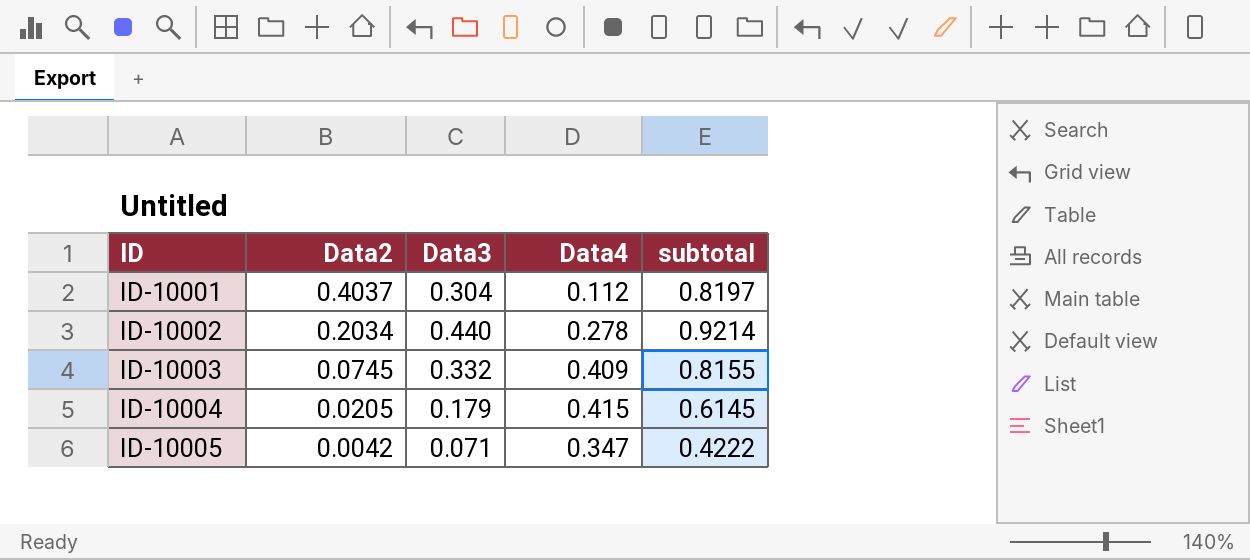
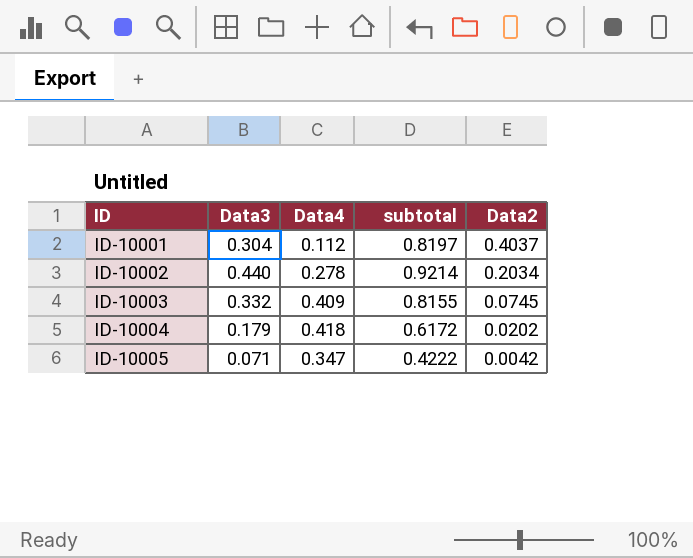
column Data2 | position: 2 -> 5
ID-10004 | Data4: 0.415 -> 0.418
ID-10004 | subtotal: 0.6145 -> 0.6172
ID-10004 | Data2: 0.0205 -> 0.0202

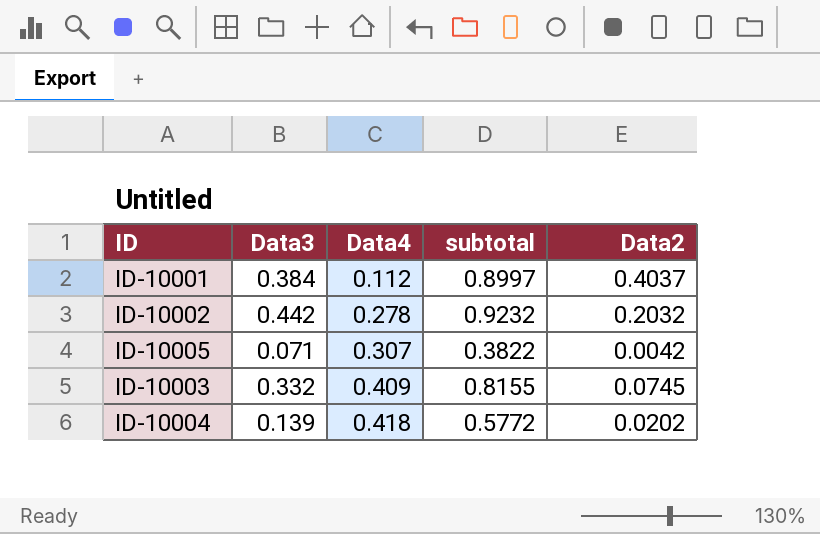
row order: ID ascending -> Data4 ascending
ID-10001 | Data3: 0.304 -> 0.384
ID-10001 | subtotal: 0.8197 -> 0.8997
ID-10002 | Data3: 0.440 -> 0.442
ID-10002 | subtotal: 0.9214 -> 0.9232
ID-10002 | Data2: 0.2034 -> 0.2032
ID-10005 | Data4: 0.347 -> 0.307
ID-10005 | subtotal: 0.4222 -> 0.3822
ID-10004 | Data3: 0.179 -> 0.139
ID-10004 | subtotal: 0.6172 -> 0.5772

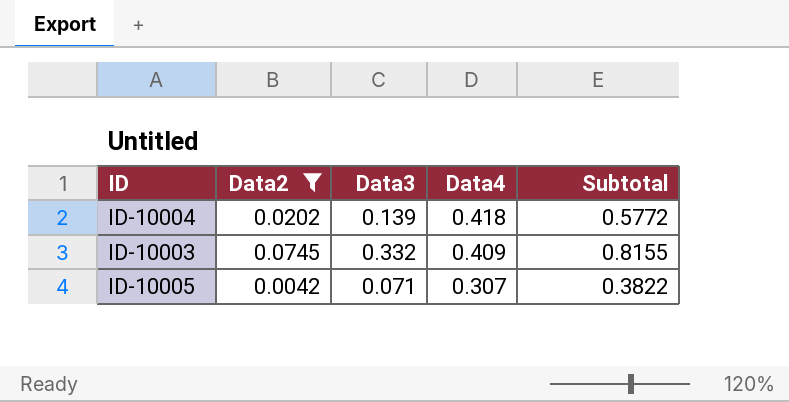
filter: none -> Data2 <= 0.0745
row order: Data4 ascending -> Data4 descending
column Data2 | position: 5 -> 2
column name: subtotal -> Subtotal

